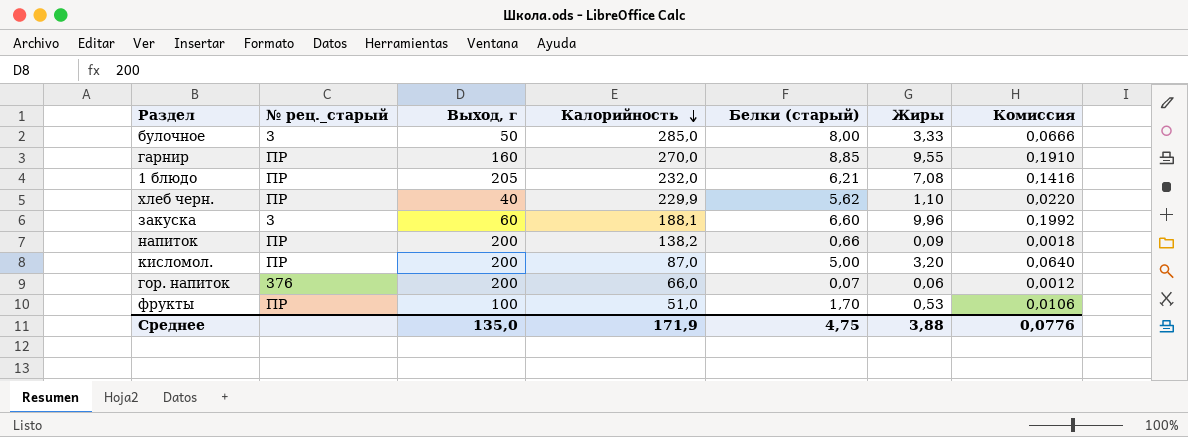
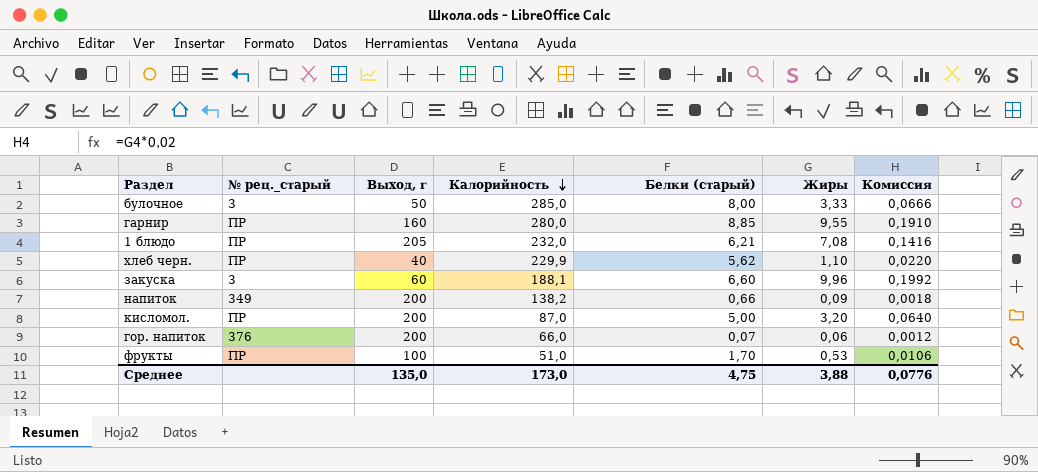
гарнир | Калорийность: 270,0 -> 280,0
напиток | № рец._старый: ПР -> 349
Среднее | Калорийность: 171,9 -> 173,0

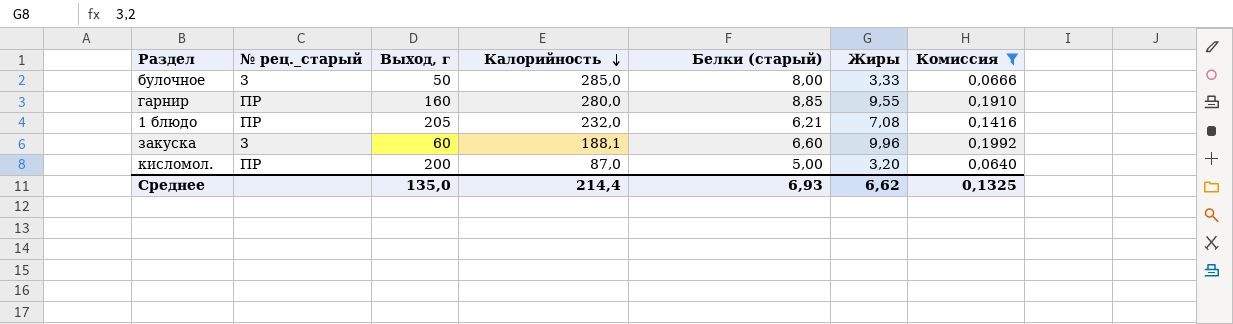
filter: none -> Комиссия >= 0,0640
Среднее | Калорийность: 173,0 -> 214,4
Среднее | Белки (старый): 4,75 -> 6,93
Среднее | Жиры: 3,88 -> 6,62
Среднее | Комиссия: 0,0776 -> 0,1325

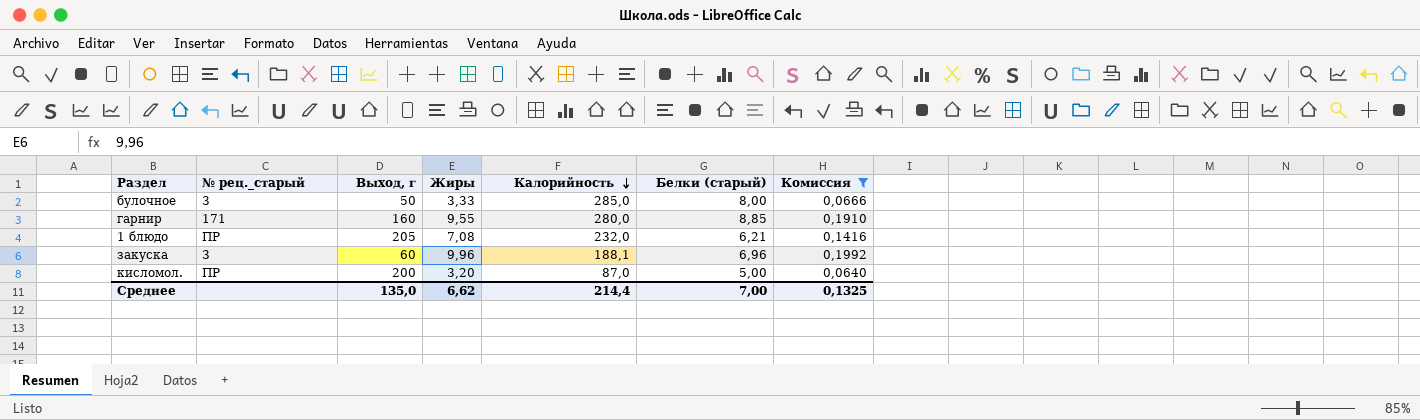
column Жиры | position: 6 -> 4
гарнир | № рец._старый: ПР -> 171
закуска | Белки (старый): 6,60 -> 6,96
Среднее | Белки (старый): 6,93 -> 7,00

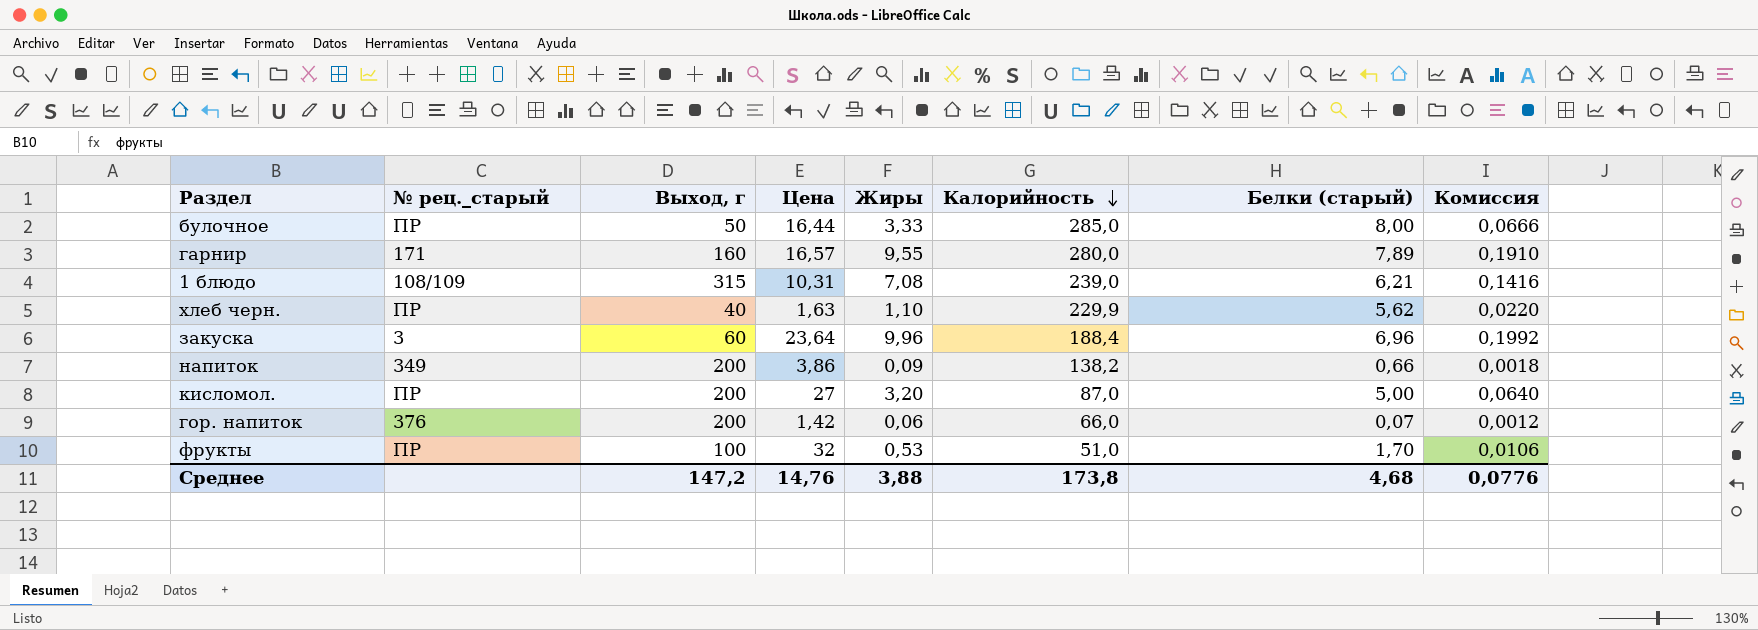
filter: Комиссия >= 0,0640 -> none
column Цена | position: none -> 4
булочное | № рец._старый: 3 -> ПР
гарнир | Белки (старый): 8,85 -> 7,89
1 блюдо | № рец._старый: ПР -> 108/109
1 блюдо | Выход, г: 205 -> 315
1 блюдо | Калорийность: 232,0 -> 239,0
закуска | Калорийность: 188,1 -> 188,4
Среднее | Выход, г: 135,0 -> 147,2
Среднее | Жиры: 6,62 -> 3,88
Среднее | Калорийность: 214,4 -> 173,8
Среднее | Белки (старый): 7,00 -> 4,68
Среднее | Комиссия: 0,1325 -> 0,0776

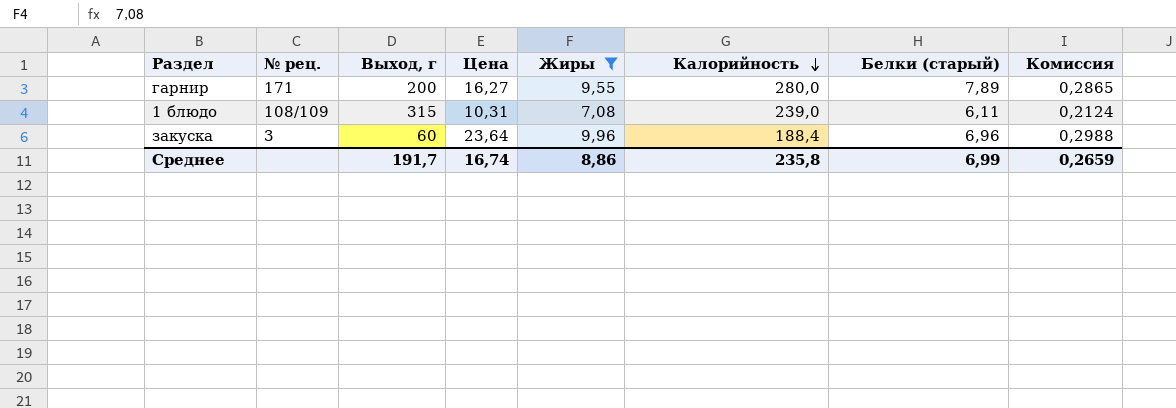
filter: none -> Жиры >= 7,08
column name: № рец._старый -> № рец.
column Комиссия | formula: [Жиры] * 0,02 -> [Жиры] * 0,03
гарнир | Выход, г: 160 -> 200
гарнир | Цена: 16,57 -> 16,27
1 блюдо | Белки (старый): 6,21 -> 6,11
Среднее | Выход, г: 147,2 -> 191,7
Среднее | Цена: 14,76 -> 16,74
Среднее | Жиры: 3,88 -> 8,86
Среднее | Калорийность: 173,8 -> 235,8
Среднее | Белки (старый): 4,68 -> 6,99
Среднее | Комиссия: 0,0776 -> 0,2659

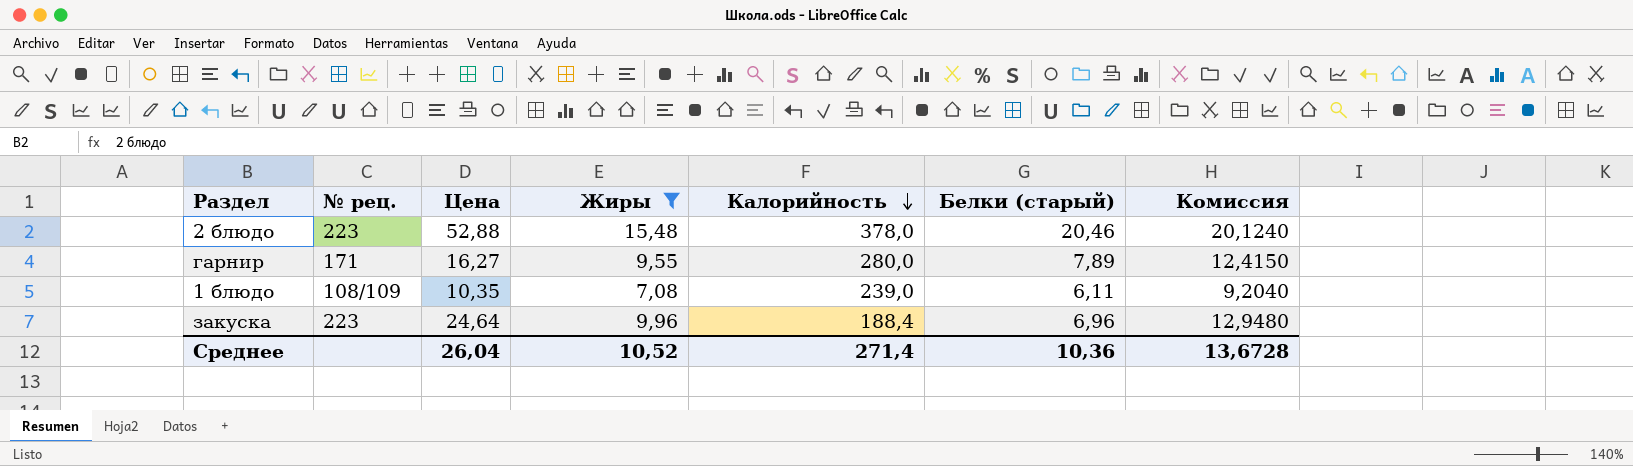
column Выход, г | position: 3 -> none
column Комиссия | formula: [Жиры] * 0,03 -> [Жиры] * 1,3
row 2 блюдо: none -> 223 | 52,88 | 15,48 | 378,0 | 20,46 | 20,1240
1 блюдо | Цена: 10,31 -> 10,35
закуска | № рец.: 3 -> 223
закуска | Цена: 23,64 -> 24,64
Среднее | Цена: 16,74 -> 26,04
Среднее | Жиры: 8,86 -> 10,52
Среднее | Калорийность: 235,8 -> 271,4
Среднее | Белки (старый): 6,99 -> 10,36
Среднее | Комиссия: 0,2659 -> 13,6728

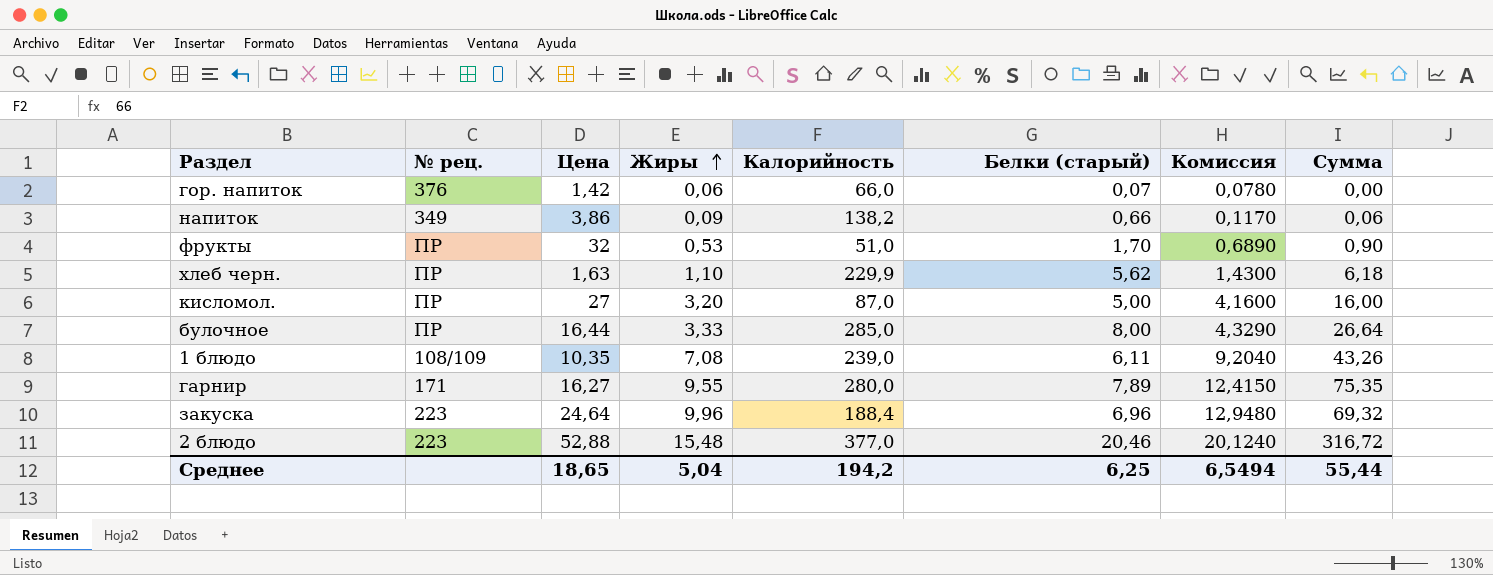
filter: Жиры >= 7,08 -> none
row order: Калорийность descending -> Жиры ascending
column Сумма | formula: none -> [Жиры] * [Белки (старый)]
2 блюдо | Калорийность: 378,0 -> 377,0
Среднее | Цена: 26,04 -> 18,65
Среднее | Жиры: 10,52 -> 5,04
Среднее | Калорийность: 271,4 -> 194,2
Среднее | Белки (старый): 10,36 -> 6,25
Среднее | Комиссия: 13,6728 -> 6,5494

